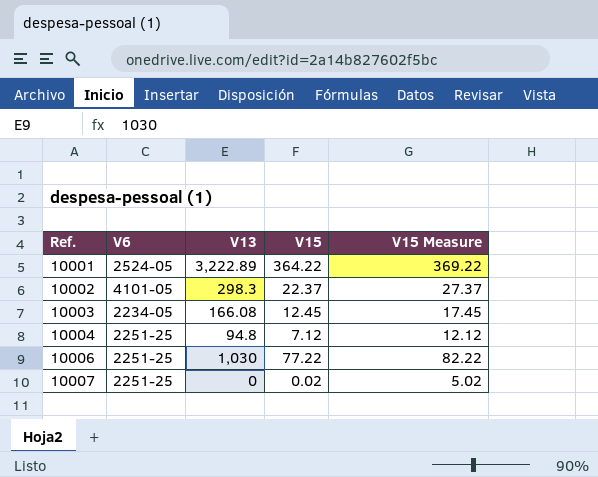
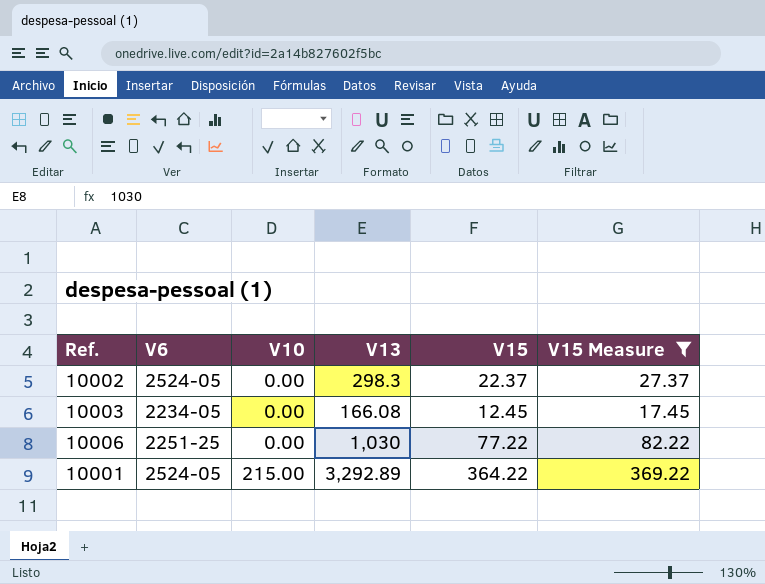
filter: none -> V15 Measure >= 17.45
row order: Ref. ascending -> V10 ascending
column V10 | position: none -> 3
10002 | V6: 4101-05 -> 2524-05
10001 | V13: 3,222.89 -> 3,292.89

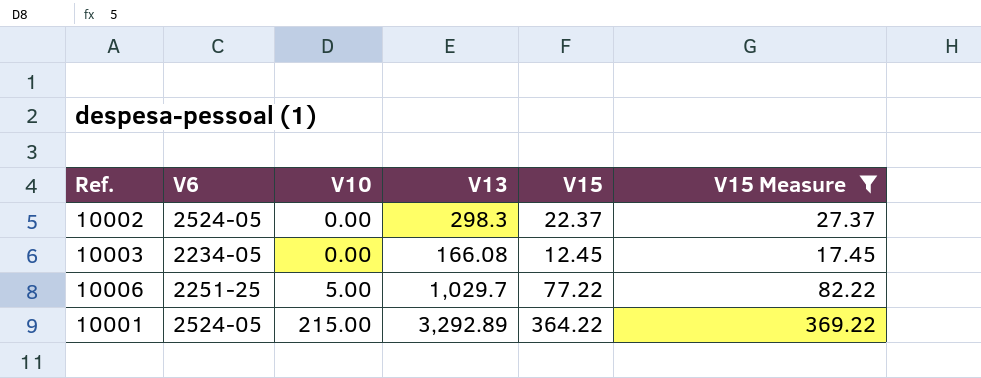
10006 | V10: 0.00 -> 5.00
10006 | V13: 1,030 -> 1,029.7

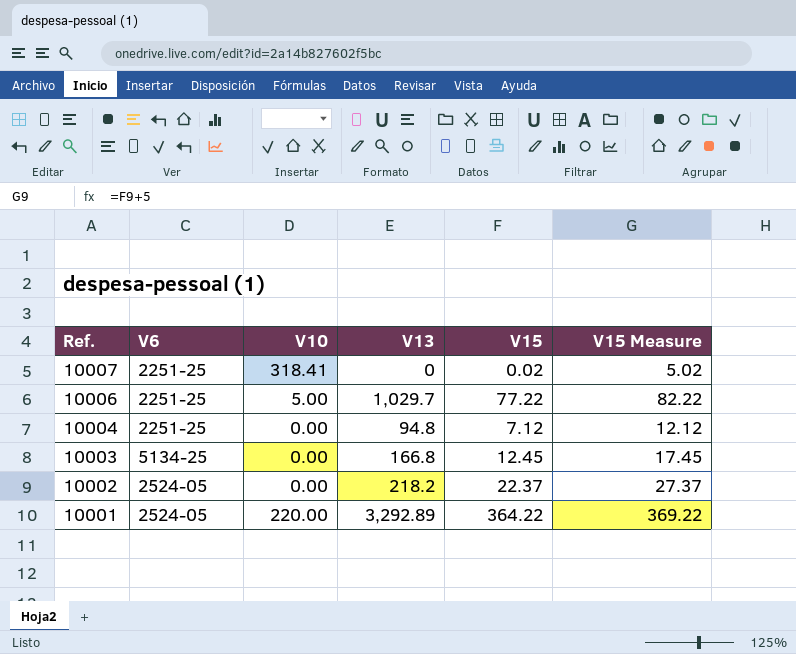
filter: V15 Measure >= 17.45 -> none
row order: V10 ascending -> Ref. descending
10003 | V6: 2234-05 -> 5134-25
10003 | V13: 166.08 -> 166.8
10002 | V13: 298.3 -> 218.2
10001 | V10: 215.00 -> 220.00

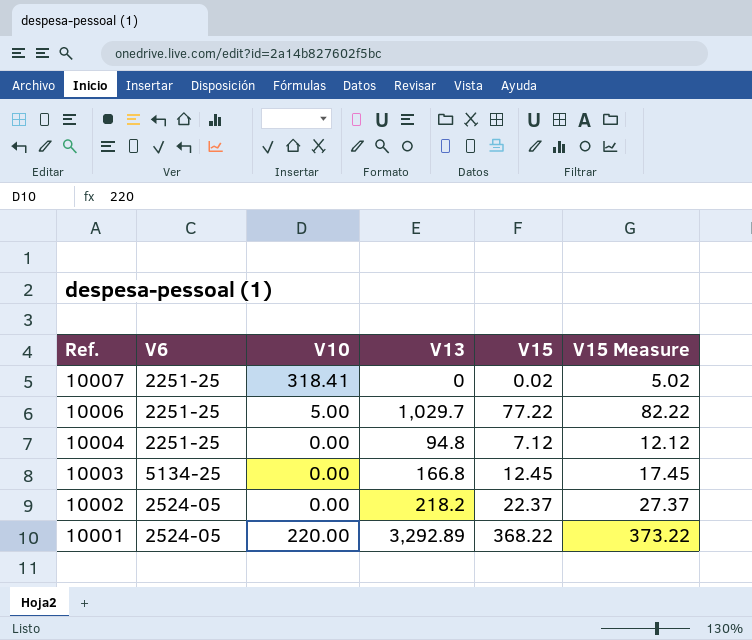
10001 | V15: 364.22 -> 368.22
10001 | V15 Measure: 369.22 -> 373.22

